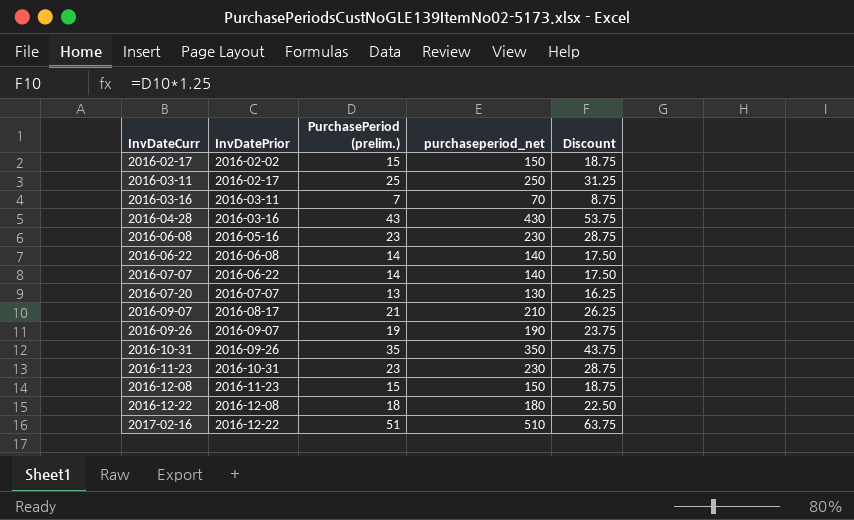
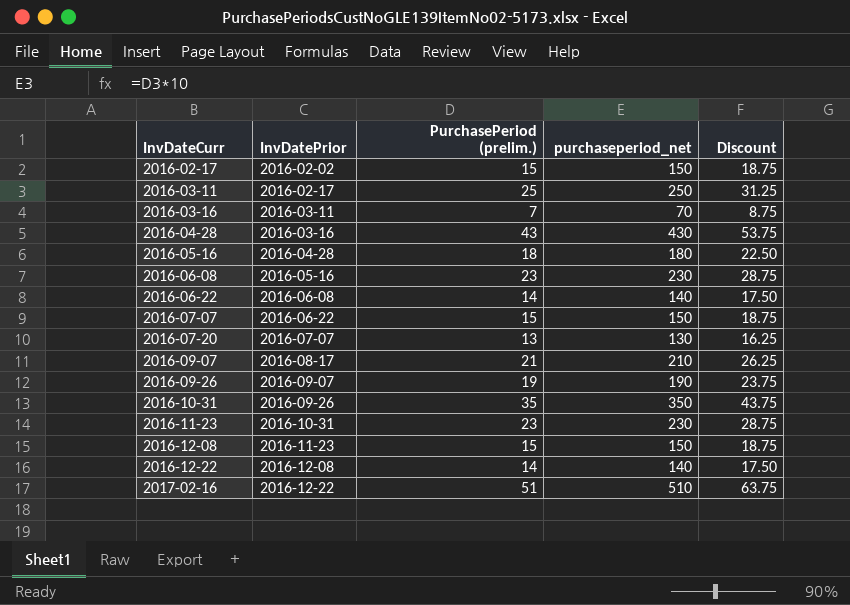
row 2016-05-16: none -> 2016-04-28 | 18 | 180 | 22.50
2016-07-07 | PurchasePeriod (prelim.): 14 -> 15
2016-07-07 | purchaseperiod_net: 140 -> 150
2016-07-07 | Discount: 17.50 -> 18.75
2016-12-22 | PurchasePeriod (prelim.): 18 -> 14
2016-12-22 | purchaseperiod_net: 180 -> 140
2016-12-22 | Discount: 22.50 -> 17.50

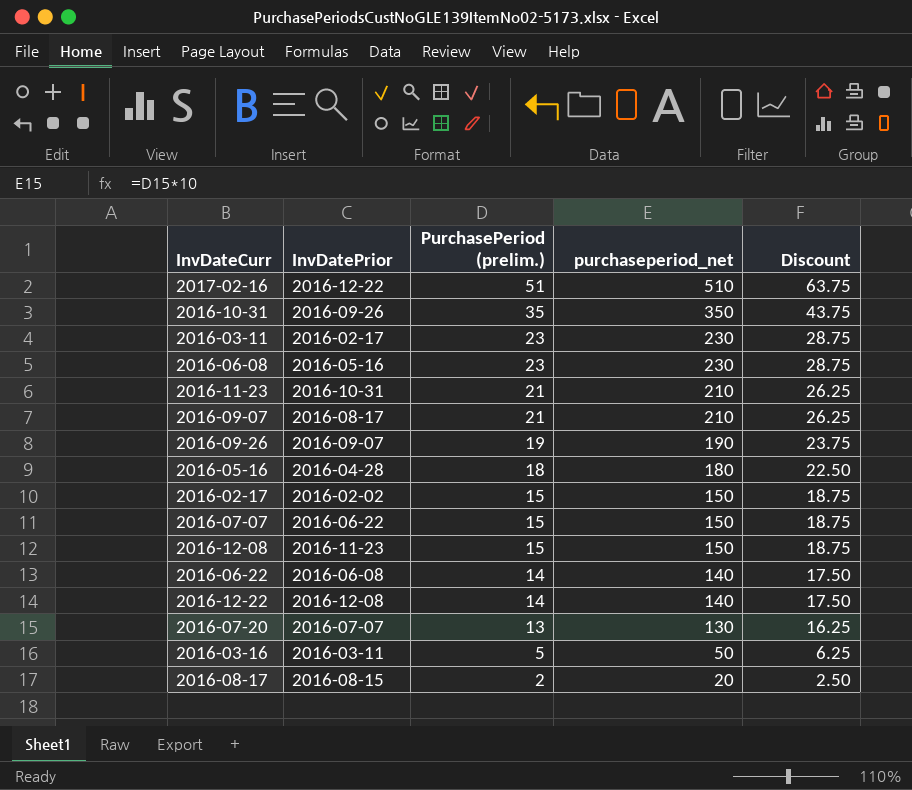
row order: InvDateCurr ascending -> PurchasePeriod (prelim.) descending
row 2016-04-28: 2016-03-16 | 43 | 430 | 53.75 -> none
2016-03-11 | PurchasePeriod (prelim.): 25 -> 23
2016-03-11 | purchaseperiod_net: 250 -> 230
2016-03-11 | Discount: 31.25 -> 28.75
2016-11-23 | PurchasePeriod (prelim.): 23 -> 21
2016-11-23 | purchaseperiod_net: 230 -> 210
2016-11-23 | Discount: 28.75 -> 26.25
2016-03-16 | PurchasePeriod (prelim.): 7 -> 5
2016-03-16 | purchaseperiod_net: 70 -> 50
2016-03-16 | Discount: 8.75 -> 6.25
row 2016-08-17: none -> 2016-08-15 | 2 | 20 | 2.50

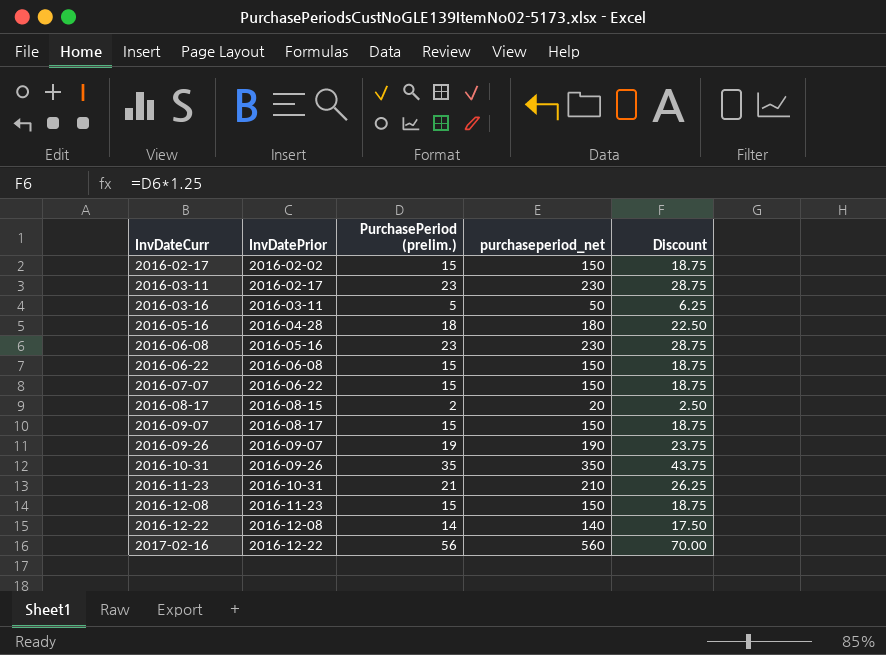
row order: PurchasePeriod (prelim.) descending -> InvDateCurr ascending
row 2016-07-20: 2016-07-07 | 13 | 130 | 16.25 -> none
2016-06-22 | PurchasePeriod (prelim.): 14 -> 15
2016-06-22 | purchaseperiod_net: 140 -> 150
2016-06-22 | Discount: 17.50 -> 18.75
2016-09-07 | PurchasePeriod (prelim.): 21 -> 15
2016-09-07 | purchaseperiod_net: 210 -> 150
2016-09-07 | Discount: 26.25 -> 18.75
2017-02-16 | PurchasePeriod (prelim.): 51 -> 56
2017-02-16 | purchaseperiod_net: 510 -> 560
2017-02-16 | Discount: 63.75 -> 70.00

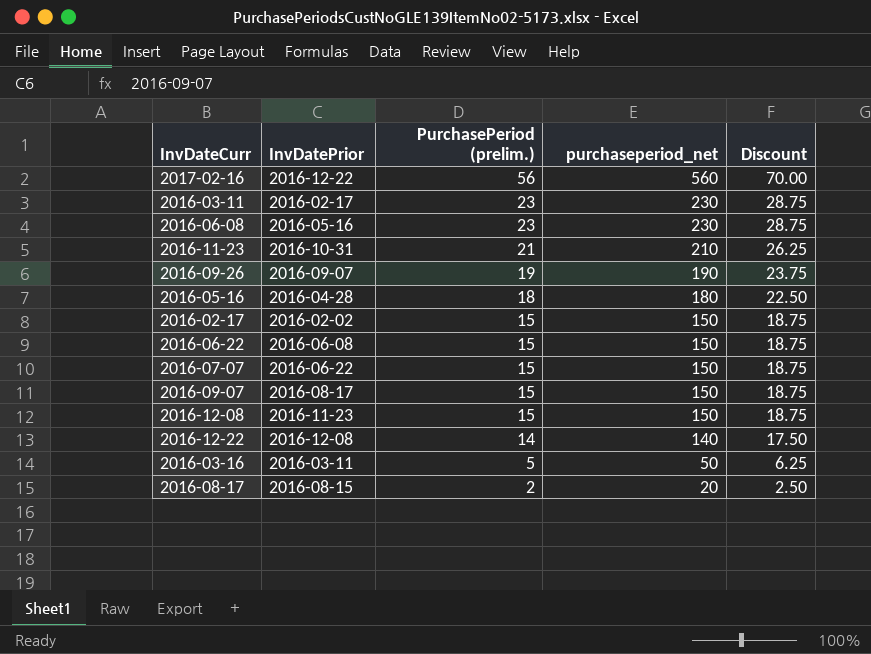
row order: InvDateCurr ascending -> PurchasePeriod (prelim.) descending
row 2016-10-31: 2016-09-26 | 35 | 350 | 43.75 -> none

